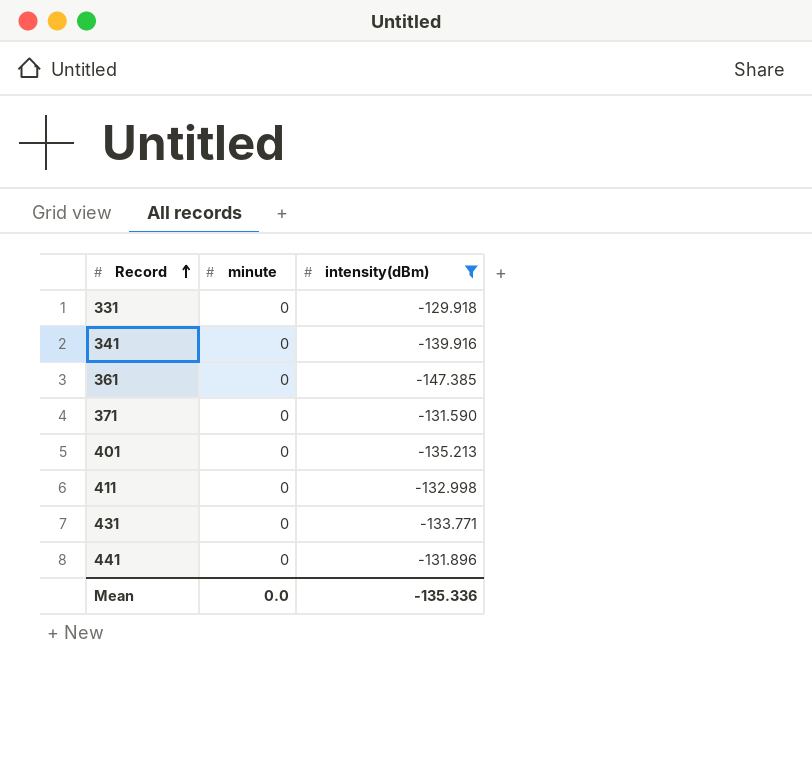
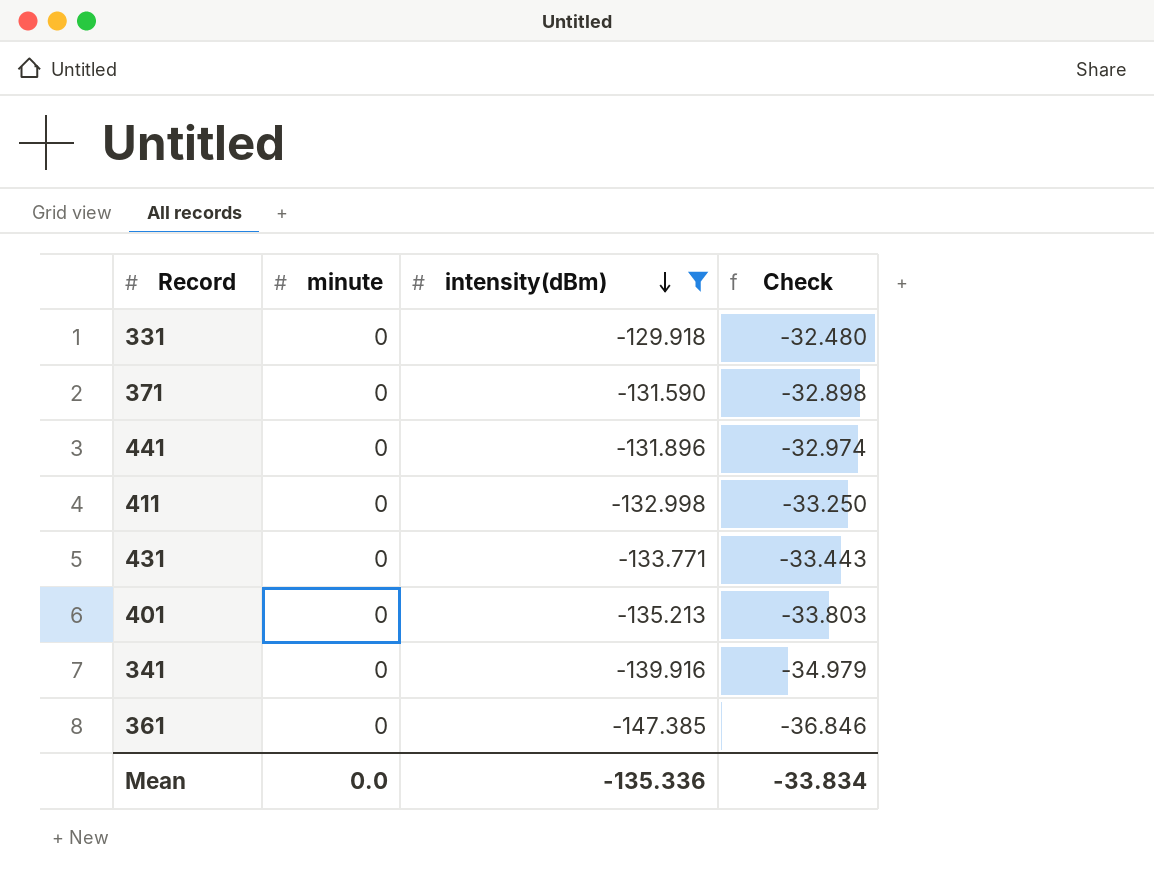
row order: Record ascending -> intensity(dBm) descending
column Check | formula: none -> [intensity(dBm)] * 0.25

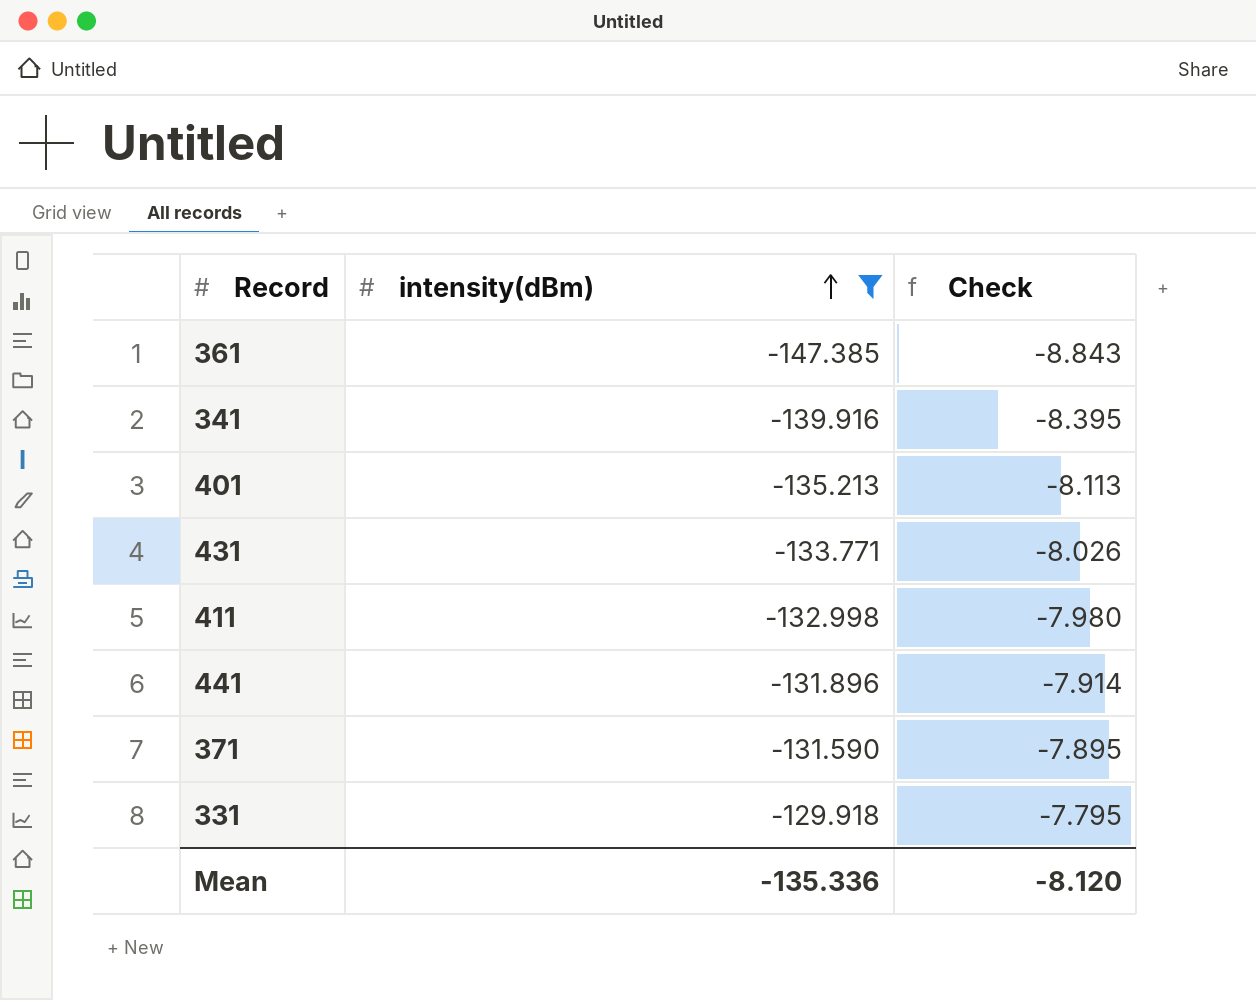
row order: intensity(dBm) descending -> intensity(dBm) ascending
column minute | position: 2 -> none
column Check | formula: [intensity(dBm)] * 0.25 -> [intensity(dBm)] * 0.06
Mean | Check: -33.834 -> -8.120

